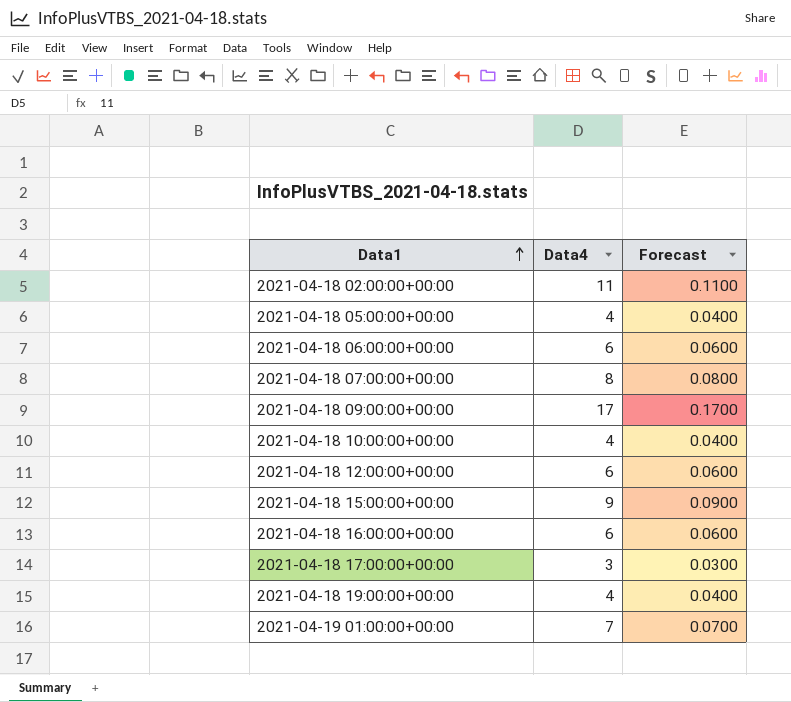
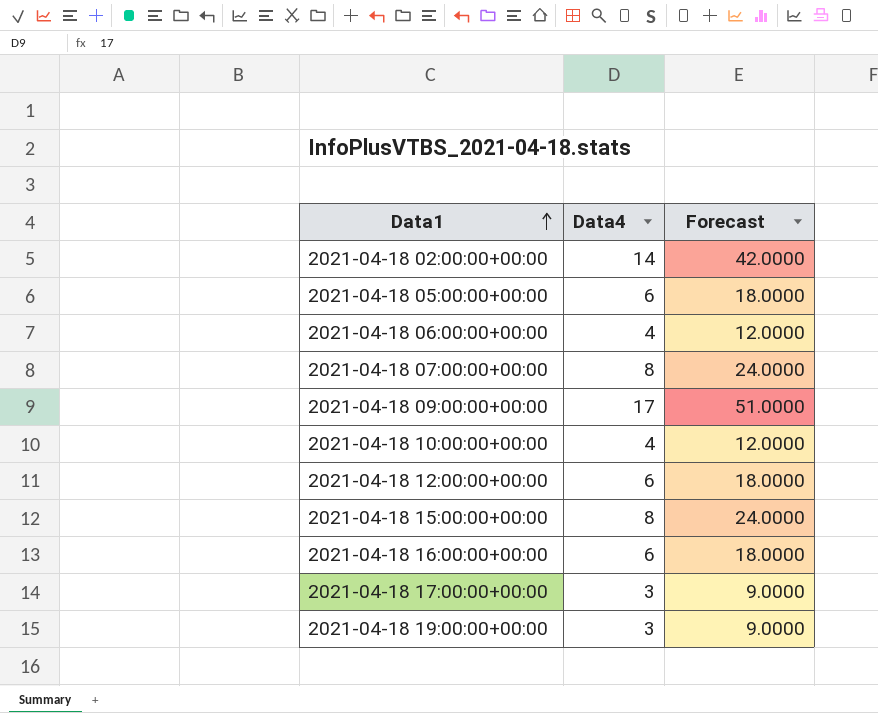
column Forecast | formula: [Data4] * 0.01 -> [Data4] * 3
row 2021-04-19 01:00:00+00:00: 7 | 0.0700 -> none
2021-04-18 02:00:00+00:00 | Data4: 11 -> 14
2021-04-18 05:00:00+00:00 | Data4: 4 -> 6
2021-04-18 06:00:00+00:00 | Data4: 6 -> 4
2021-04-18 15:00:00+00:00 | Data4: 9 -> 8
2021-04-18 19:00:00+00:00 | Data4: 4 -> 3

